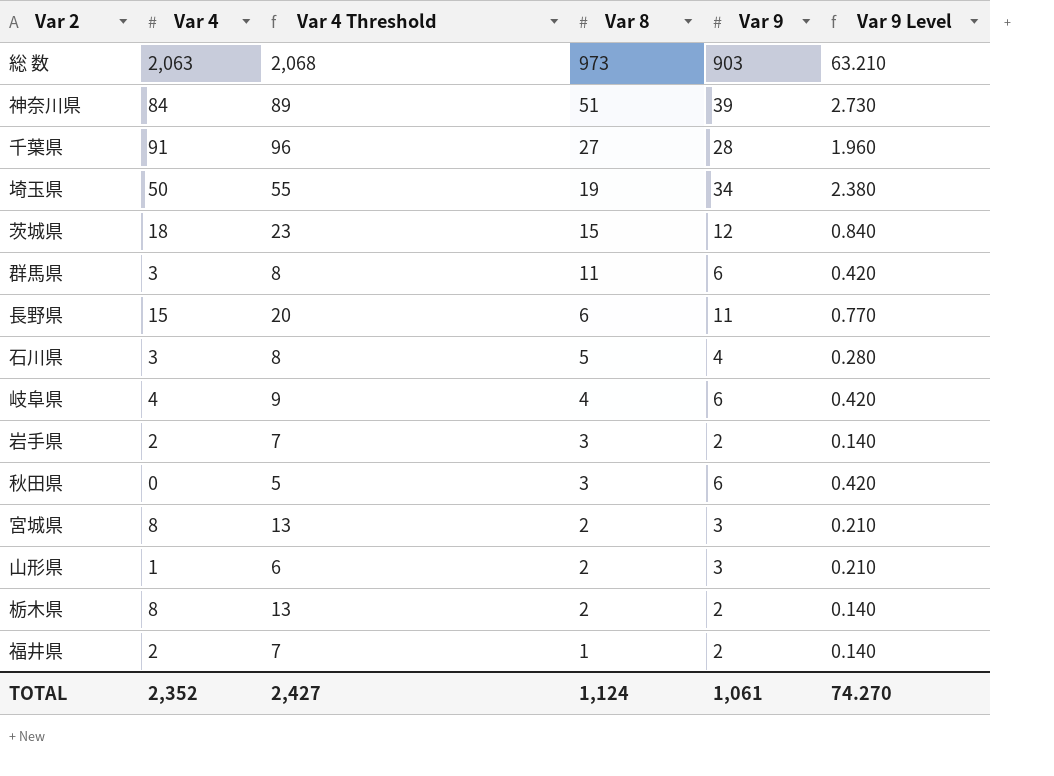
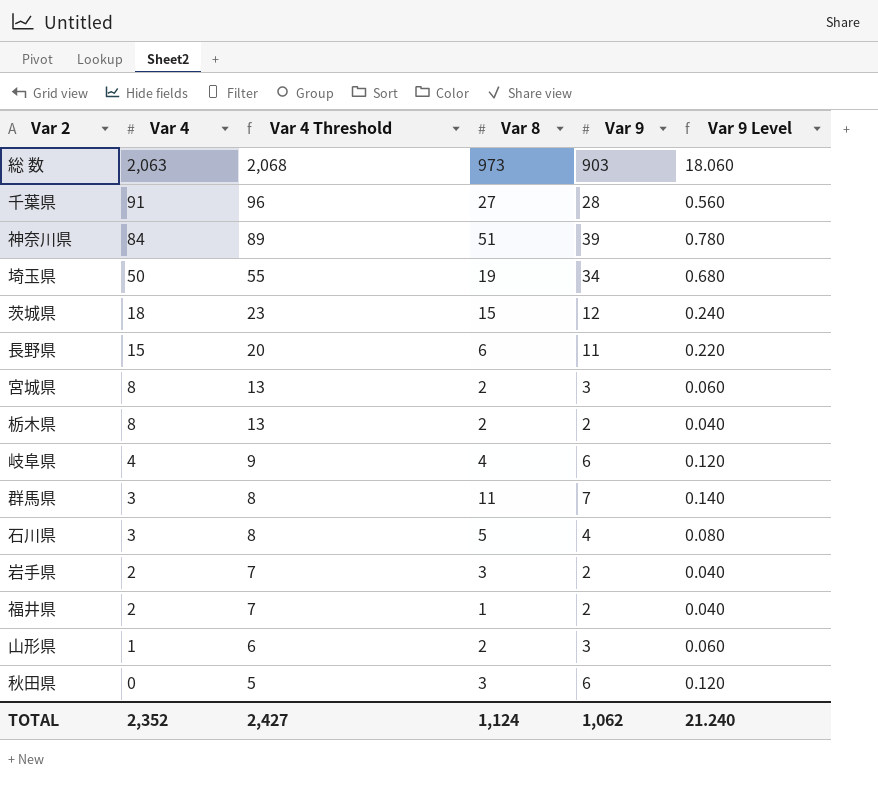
row order: Var 8 descending -> Var 4 descending
column Var 9 Level | formula: [Var 9] * 0.07 -> [Var 9] * 0.02
群馬県 | Var 9: 6 -> 7
TOTAL | Var 9: 1,061 -> 1,062
TOTAL | Var 9 Level: 74.270 -> 21.240

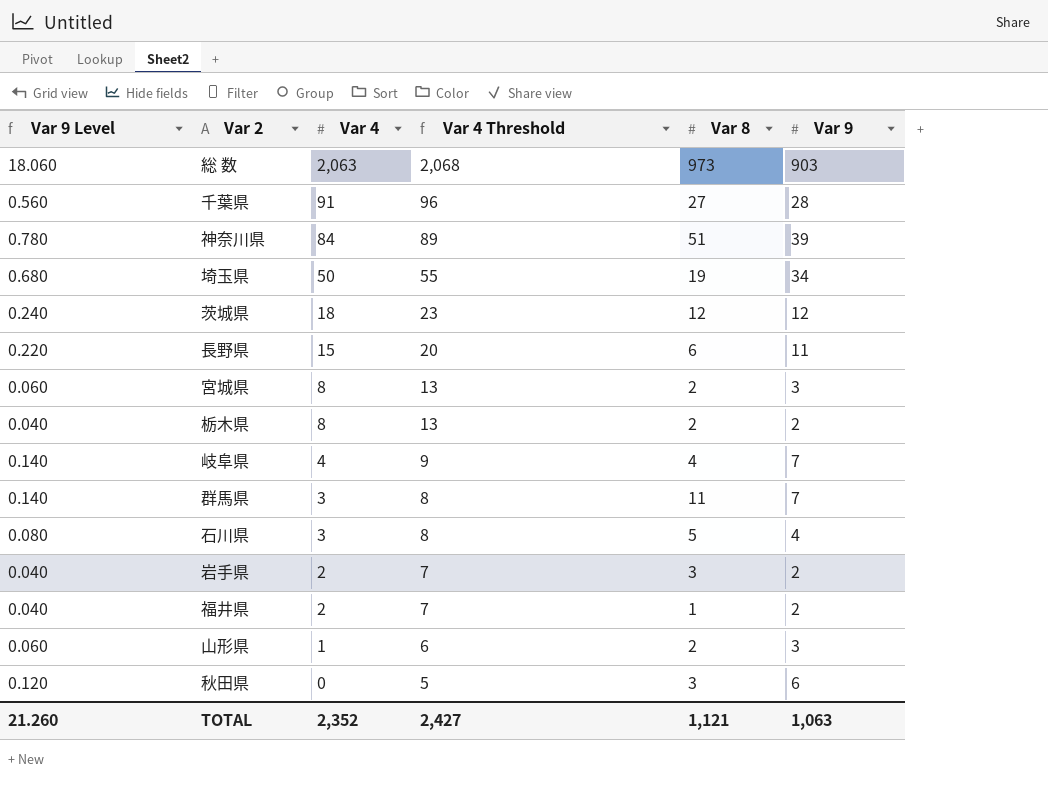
column Var 9 Level | position: 6 -> 1
茨城県 | Var 8: 15 -> 12
岐阜県 | Var 9 Level: 0.120 -> 0.140
岐阜県 | Var 9: 6 -> 7
TOTAL | Var 9 Level: 21.240 -> 21.260
TOTAL | Var 8: 1,124 -> 1,121
TOTAL | Var 9: 1,062 -> 1,063

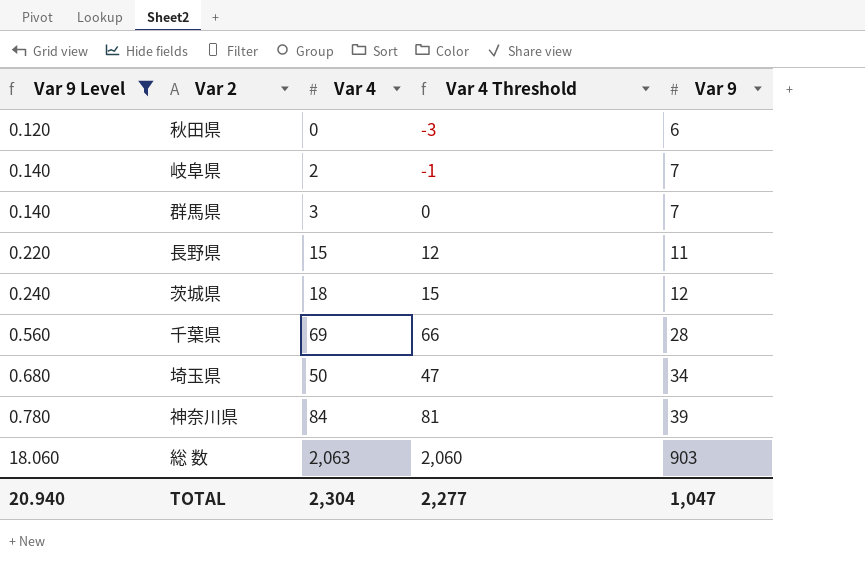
filter: none -> Var 9 Level >= 0.120
row order: Var 4 descending -> Var 9 Level ascending
column Var 8 | position: 5 -> none
column Var 4 Threshold | formula: [Var 4] + 5 -> [Var 4] - 3
岐阜県 | Var 4: 4 -> 2
千葉県 | Var 4: 91 -> 69
TOTAL | Var 9 Level: 21.260 -> 20.940
TOTAL | Var 4: 2,352 -> 2,304
TOTAL | Var 4 Threshold: 2,427 -> 2,277
TOTAL | Var 9: 1,063 -> 1,047

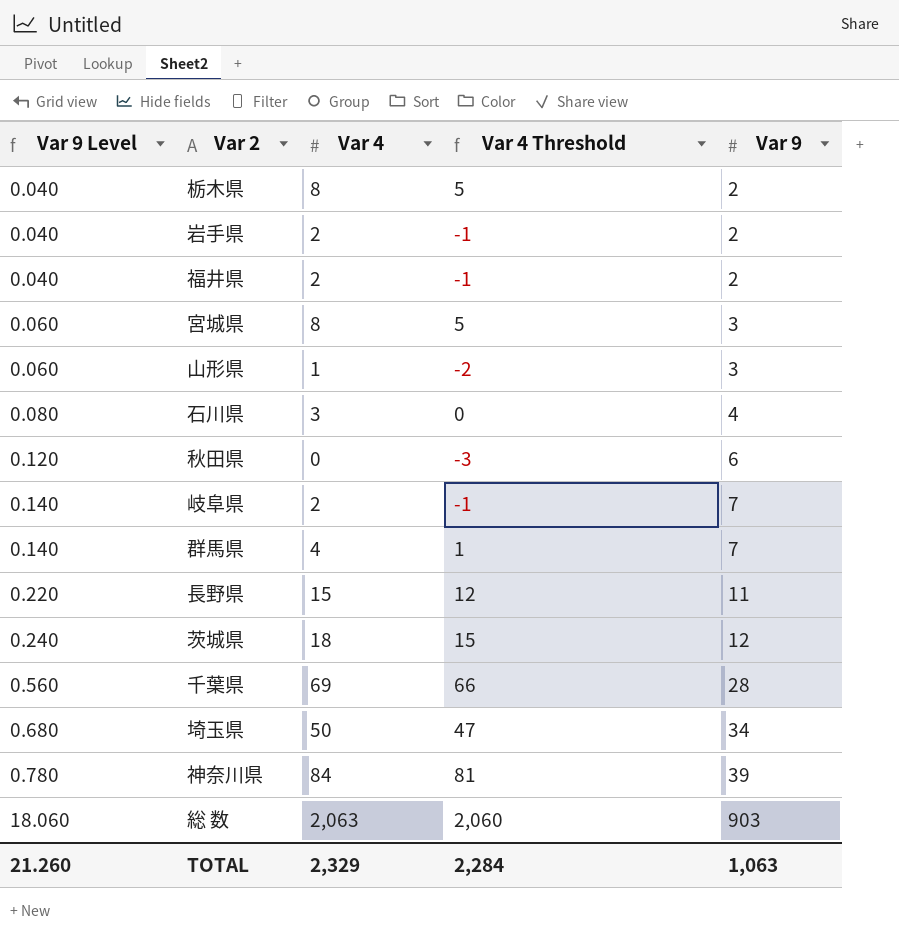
filter: Var 9 Level >= 0.120 -> none
群馬県 | Var 4: 3 -> 4
群馬県 | Var 4 Threshold: 0 -> 1
TOTAL | Var 9 Level: 20.940 -> 21.260
TOTAL | Var 4: 2,304 -> 2,329
TOTAL | Var 4 Threshold: 2,277 -> 2,284
TOTAL | Var 9: 1,047 -> 1,063

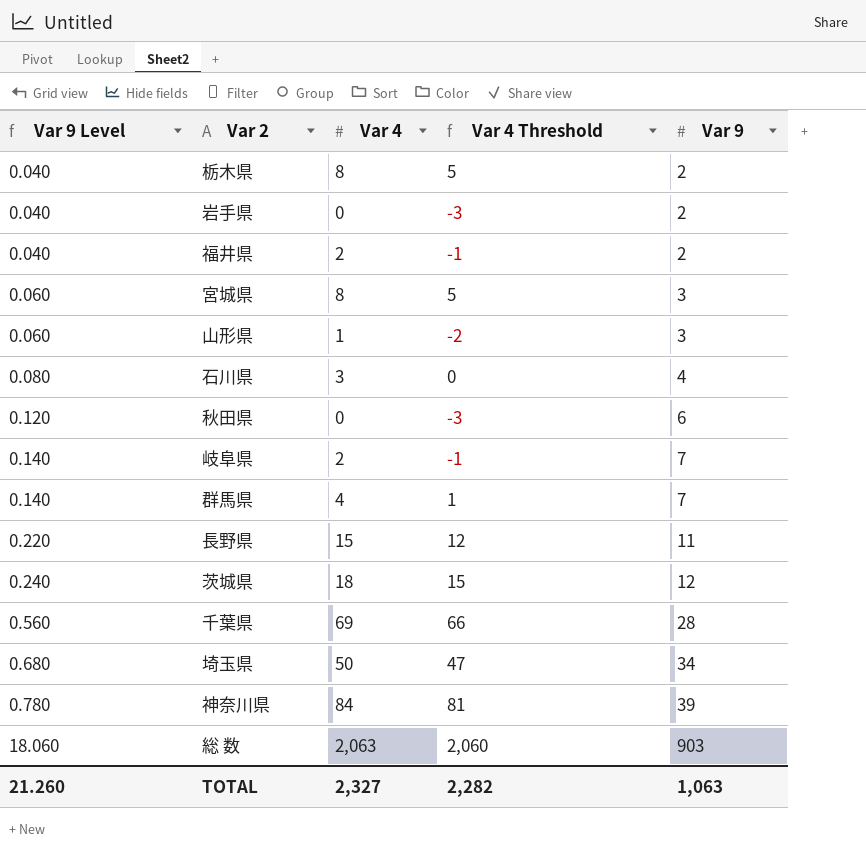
岩手県 | Var 4: 2 -> 0
岩手県 | Var 4 Threshold: -1 -> -3
TOTAL | Var 4: 2,329 -> 2,327
TOTAL | Var 4 Threshold: 2,284 -> 2,282

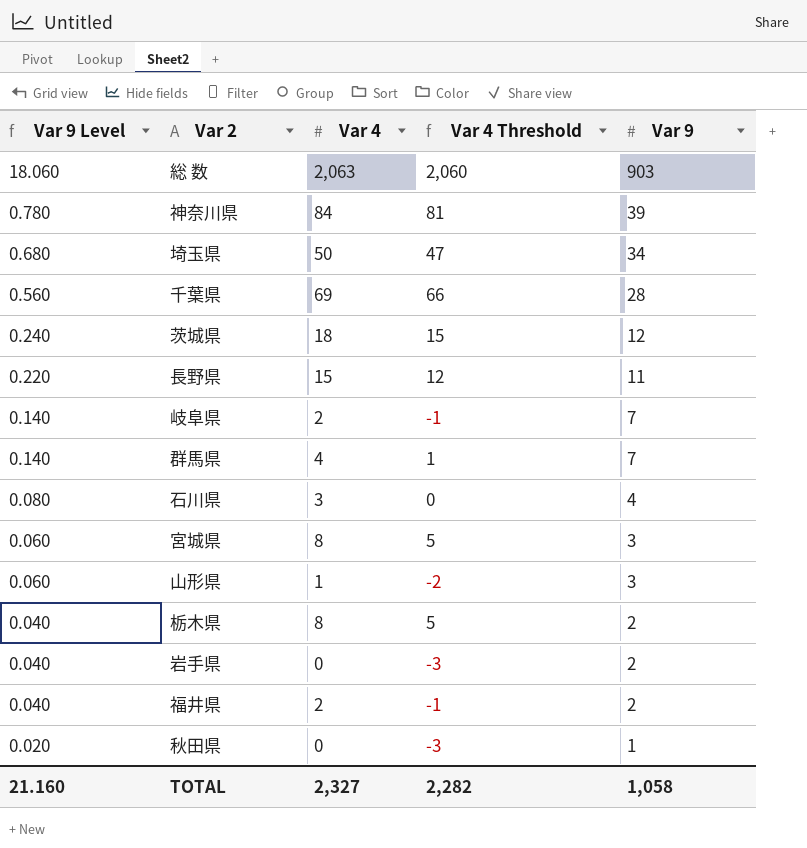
row order: Var 9 Level ascending -> Var 9 Level descending
秋田県 | Var 9 Level: 0.120 -> 0.020
秋田県 | Var 9: 6 -> 1
TOTAL | Var 9 Level: 21.260 -> 21.160
TOTAL | Var 9: 1,063 -> 1,058

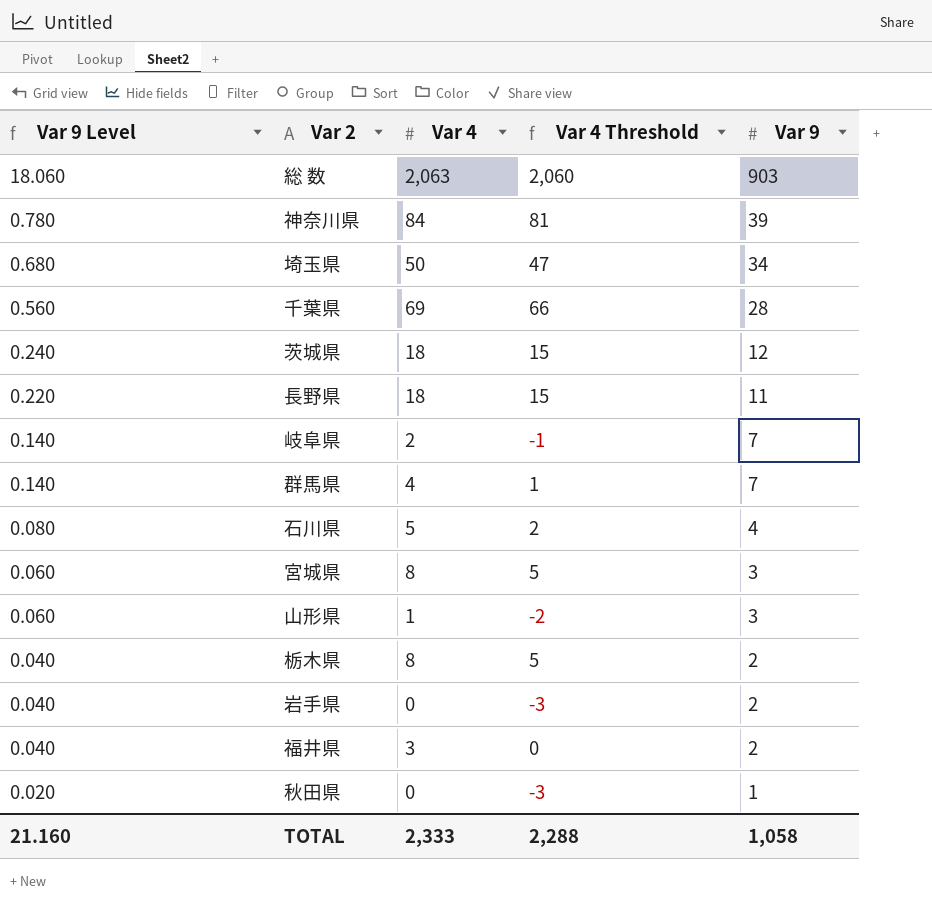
長野県 | Var 4: 15 -> 18
長野県 | Var 4 Threshold: 12 -> 15
石川県 | Var 4: 3 -> 5
石川県 | Var 4 Threshold: 0 -> 2
福井県 | Var 4: 2 -> 3
福井県 | Var 4 Threshold: -1 -> 0
TOTAL | Var 4: 2,327 -> 2,333
TOTAL | Var 4 Threshold: 2,282 -> 2,288

